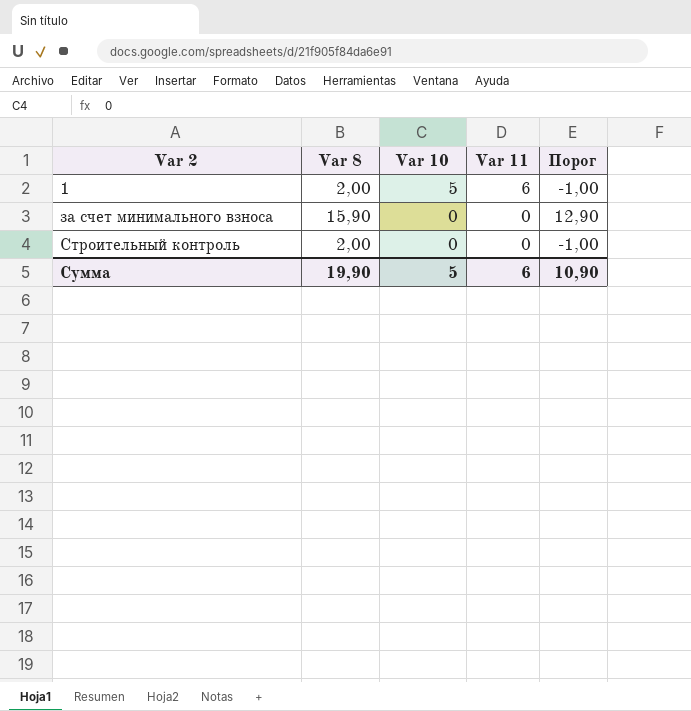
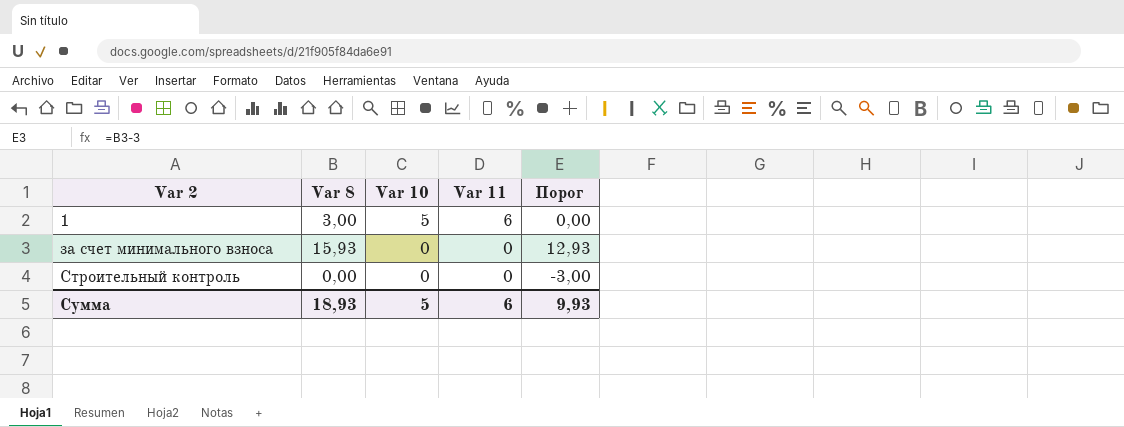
1 | Var 8: 2,00 -> 3,00
1 | Порог: -1,00 -> 0,00
за счет минимального взноса | Var 8: 15,90 -> 15,93
за счет минимального взноса | Порог: 12,90 -> 12,93
Строительный контроль | Var 8: 2,00 -> 0,00
Строительный контроль | Порог: -1,00 -> -3,00
Сумма | Var 8: 19,90 -> 18,93
Сумма | Порог: 10,90 -> 9,93

